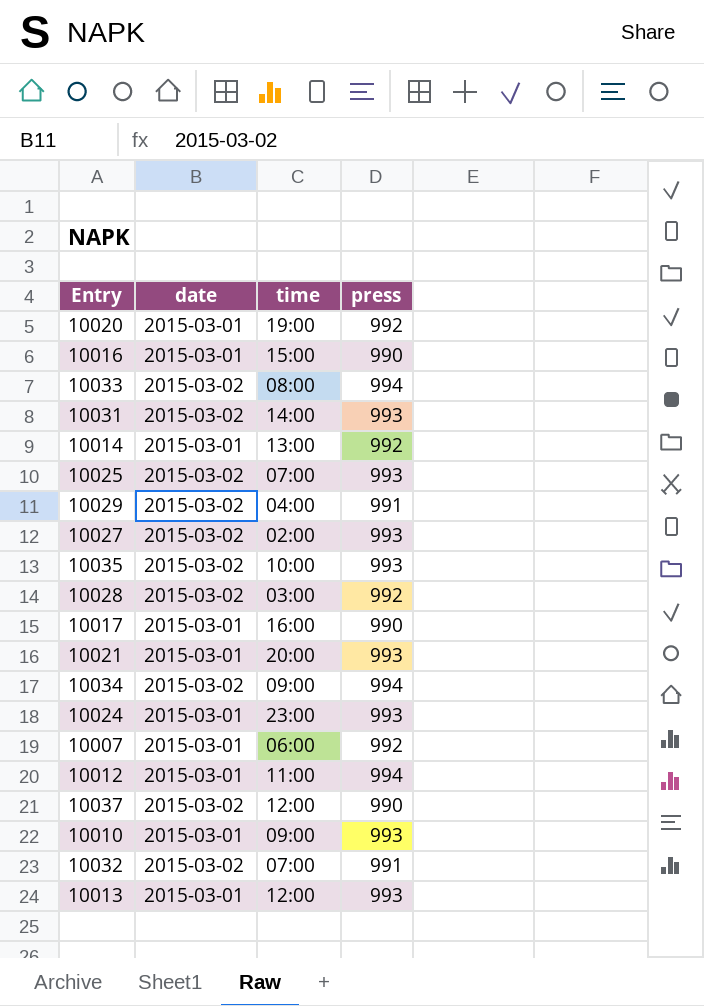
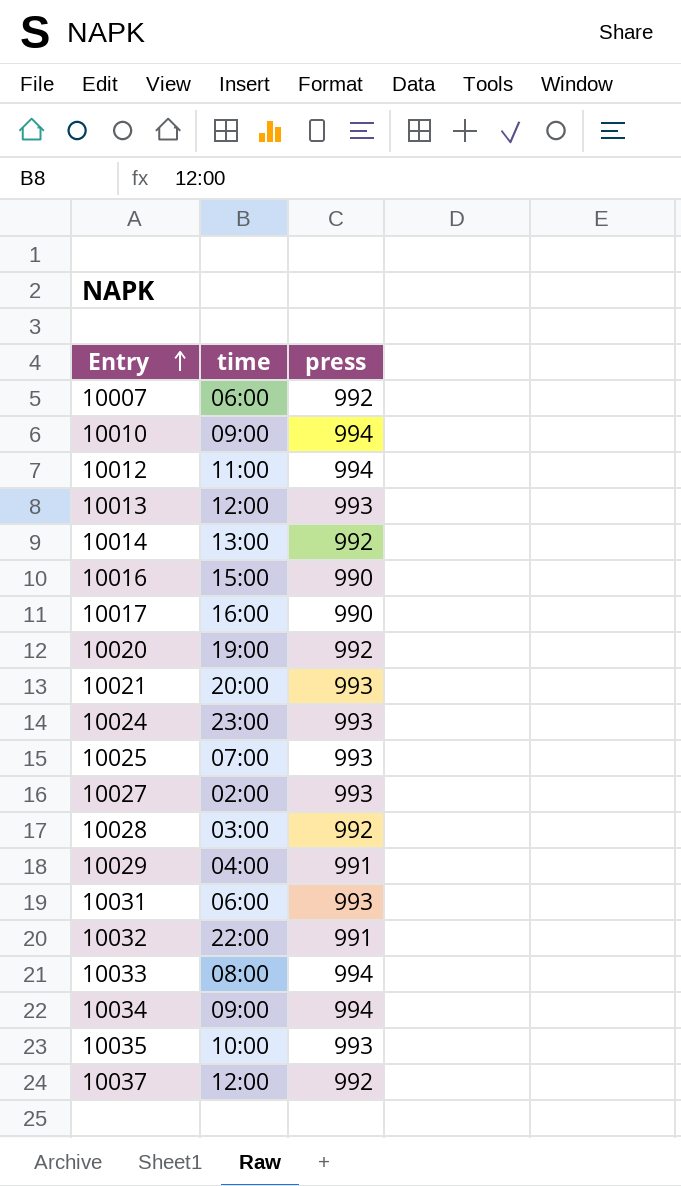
row order: none -> Entry ascending
column date | position: 2 -> none
10010 | press: 993 -> 994
10031 | time: 14:00 -> 06:00
10032 | time: 07:00 -> 22:00
10037 | press: 990 -> 992

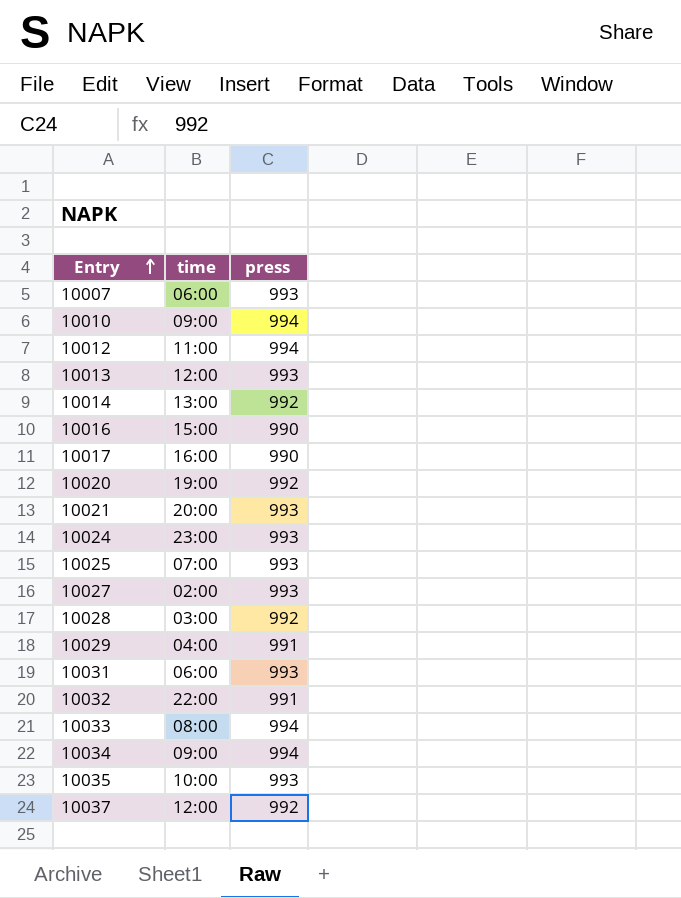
10007 | press: 992 -> 993

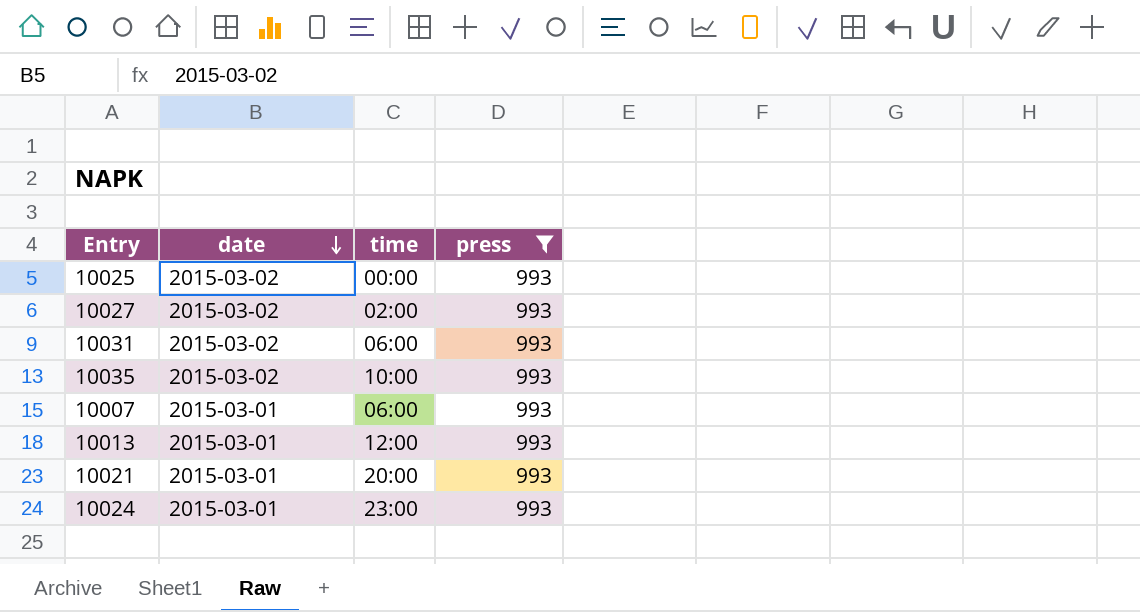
filter: none -> press = 993
row order: Entry ascending -> date descending
column date | position: none -> 2
10025 | time: 07:00 -> 00:00

